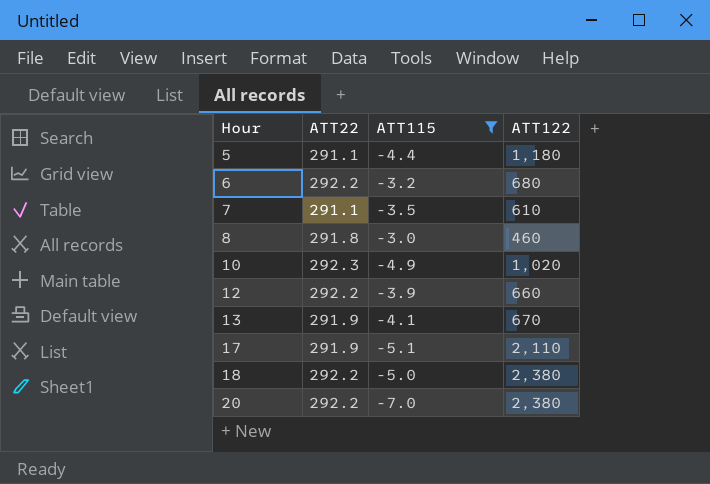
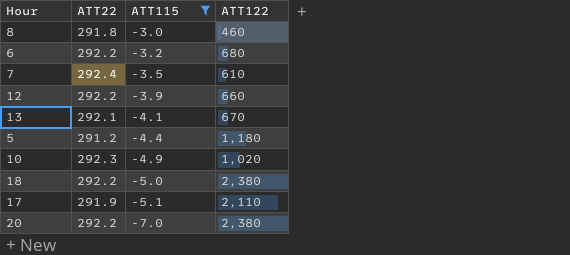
row order: Hour ascending -> ATT115 descending
7 | ATT22: 291.1 -> 292.4
13 | ATT22: 291.9 -> 292.1
5 | ATT22: 291.1 -> 291.2

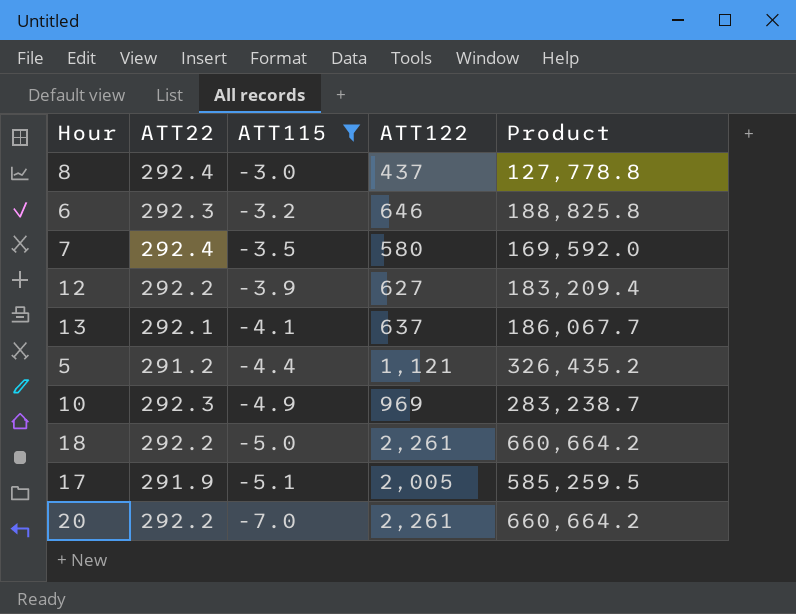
column Product | formula: none -> [ATT22] * [ATT122]
8 | ATT22: 291.8 -> 292.4
8 | ATT122: 460 -> 437
6 | ATT22: 292.2 -> 292.3
6 | ATT122: 680 -> 646
7 | ATT122: 610 -> 580
12 | ATT122: 660 -> 627
13 | ATT122: 670 -> 637
5 | ATT122: 1,180 -> 1,121
10 | ATT122: 1,020 -> 969
18 | ATT122: 2,380 -> 2,261
17 | ATT122: 2,110 -> 2,005
20 | ATT122: 2,380 -> 2,261

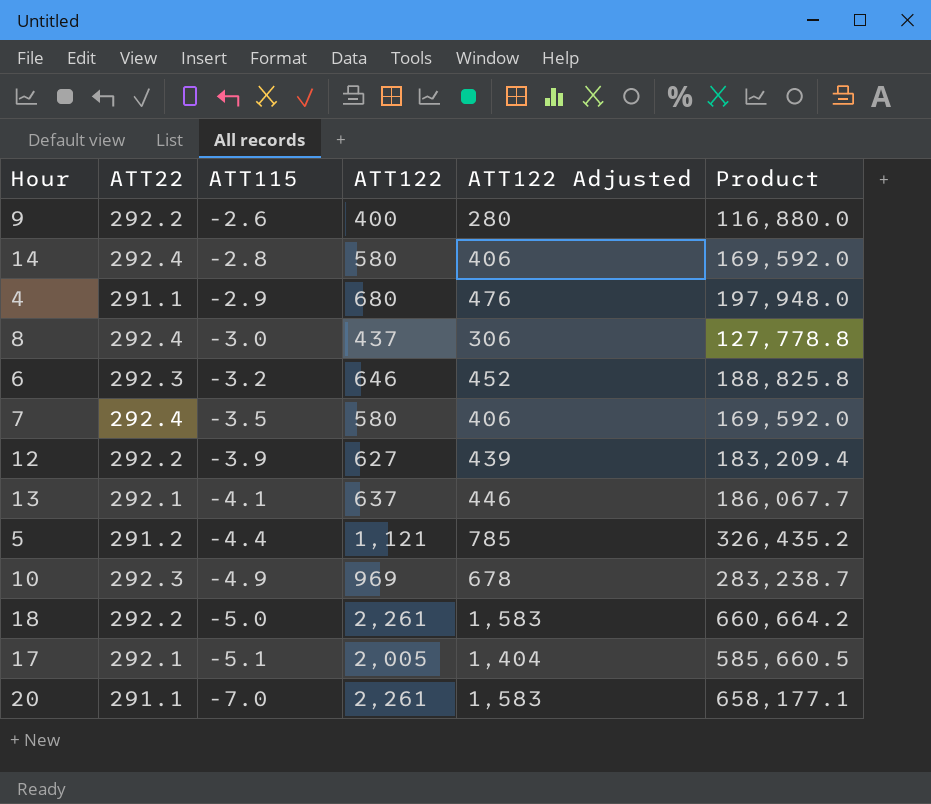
filter: ATT115 <= -3.0 -> none
column ATT122 Adjusted | formula: none -> [ATT122] * 0.7
17 | ATT22: 291.9 -> 292.1
17 | Product: 585,259.5 -> 585,660.5
20 | ATT22: 292.2 -> 291.1
20 | Product: 660,664.2 -> 658,177.1

